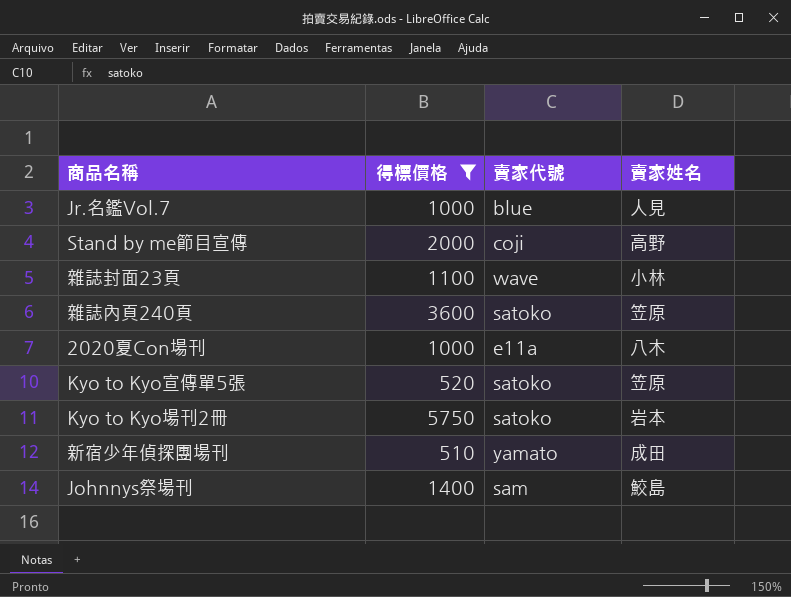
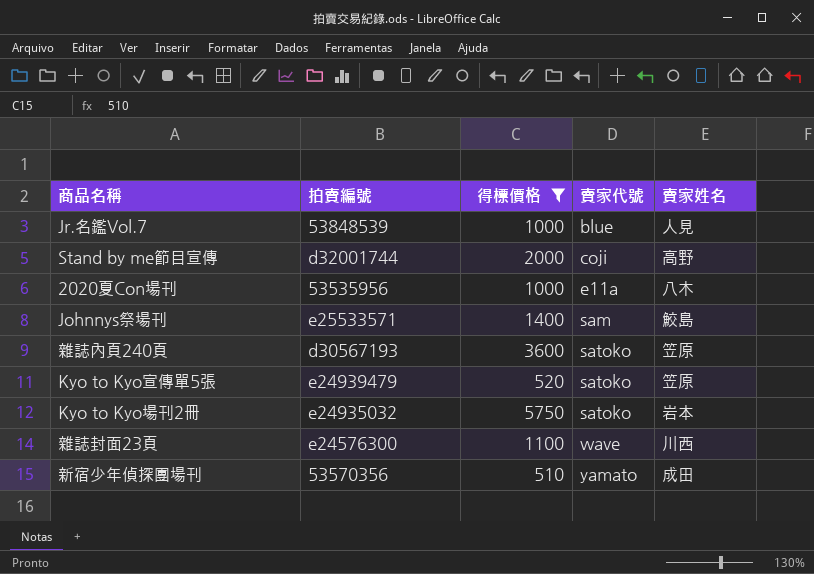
row order: none -> 賣家代號 ascending
column 拍賣編號 | position: none -> 2
雜誌封面23頁 | 賣家姓名: 小林 -> 川西

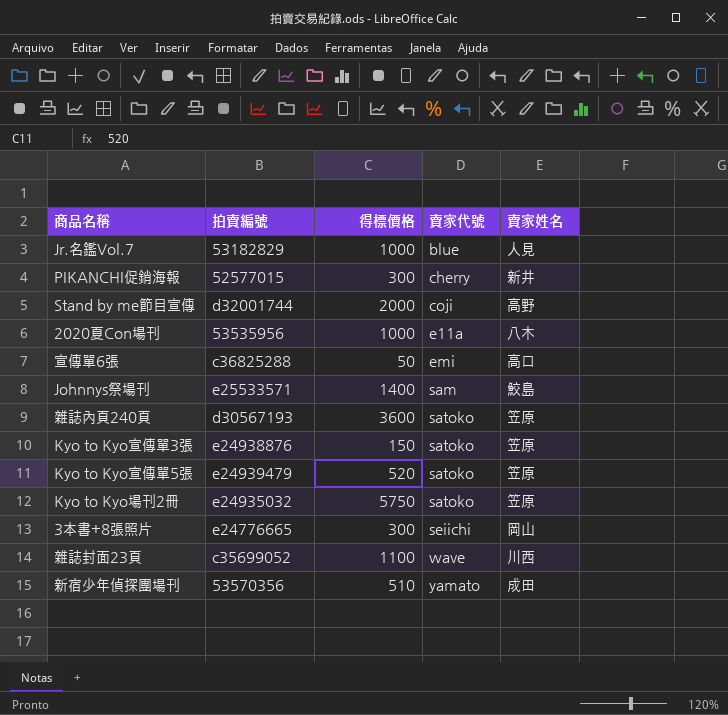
filter: 得標價格 >= 510 -> none
Jr.名鑑Vol.7 | 拍賣編號: 53848539 -> 53182829
Kyo to Kyo場刊2冊 | 賣家姓名: 岩本 -> 笠原
雜誌封面23頁 | 拍賣編號: e24576300 -> c35699052

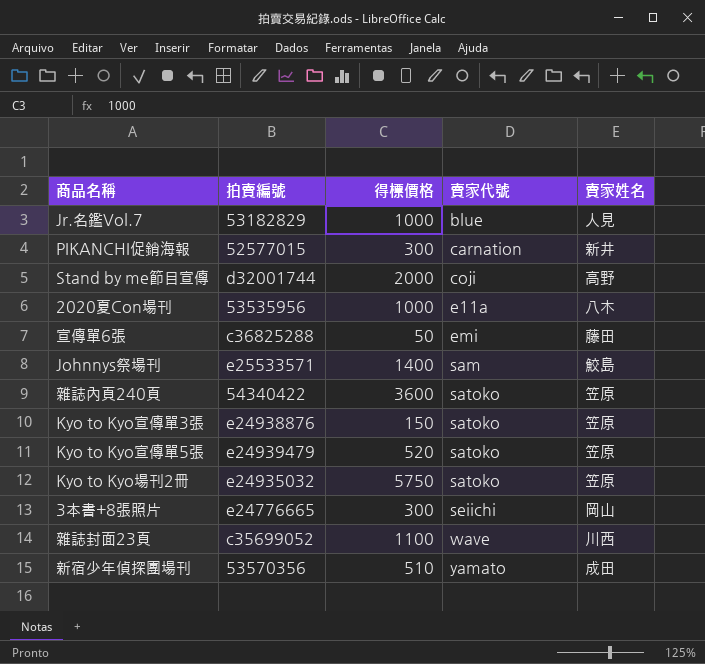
PIKANCHI促銷海報 | 賣家代號: cherry -> carnation
宣傳單6張 | 賣家姓名: 高口 -> 藤田
雜誌內頁240頁 | 拍賣編號: d30567193 -> 54340422

